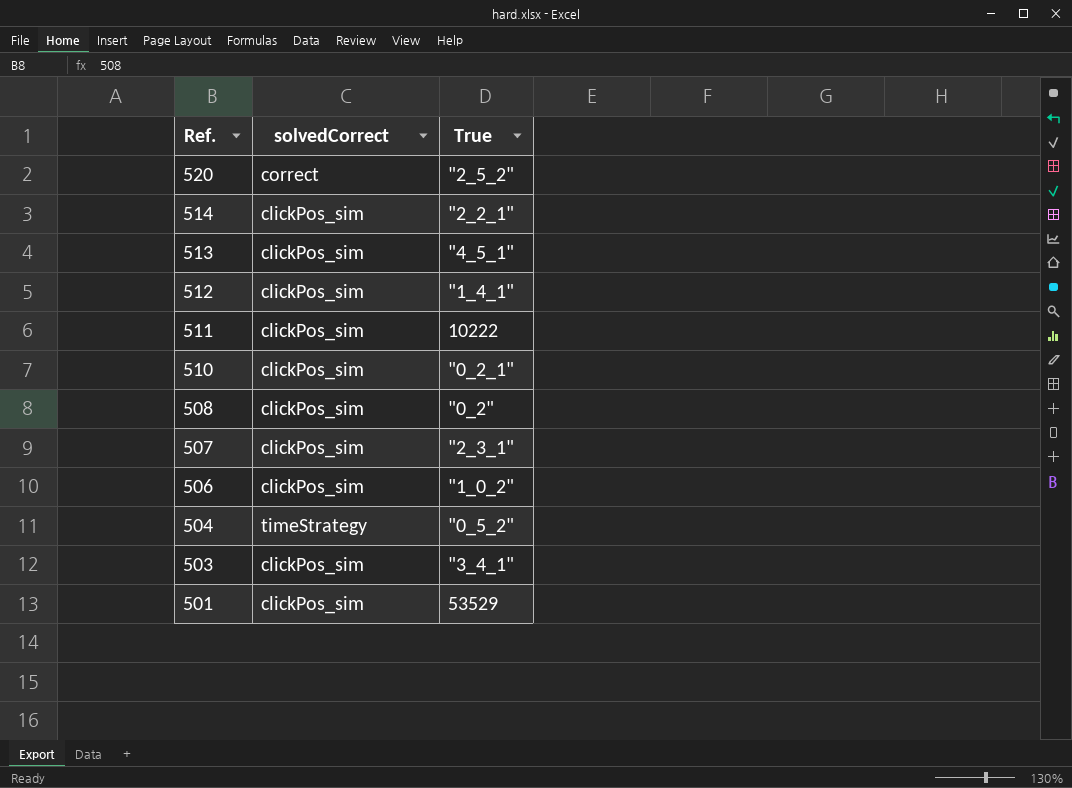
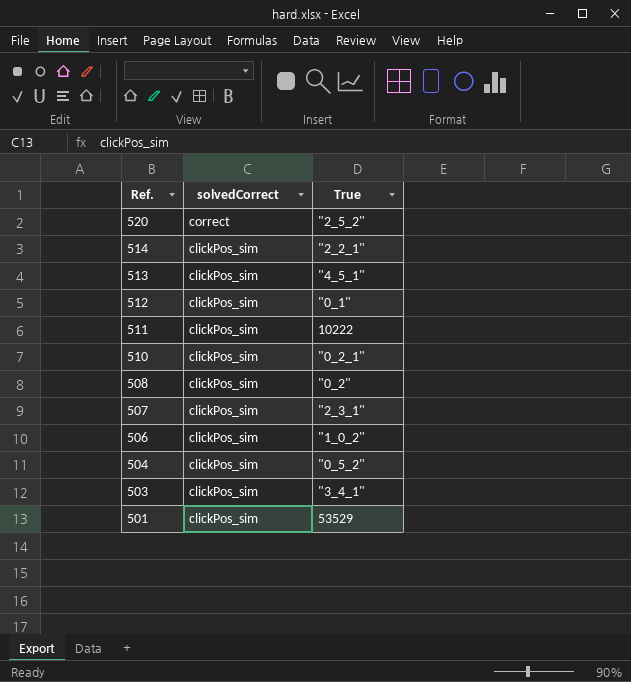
512 | True: "1_4_1" -> "0_1"
504 | solvedCorrect: timeStrategy -> clickPos_sim

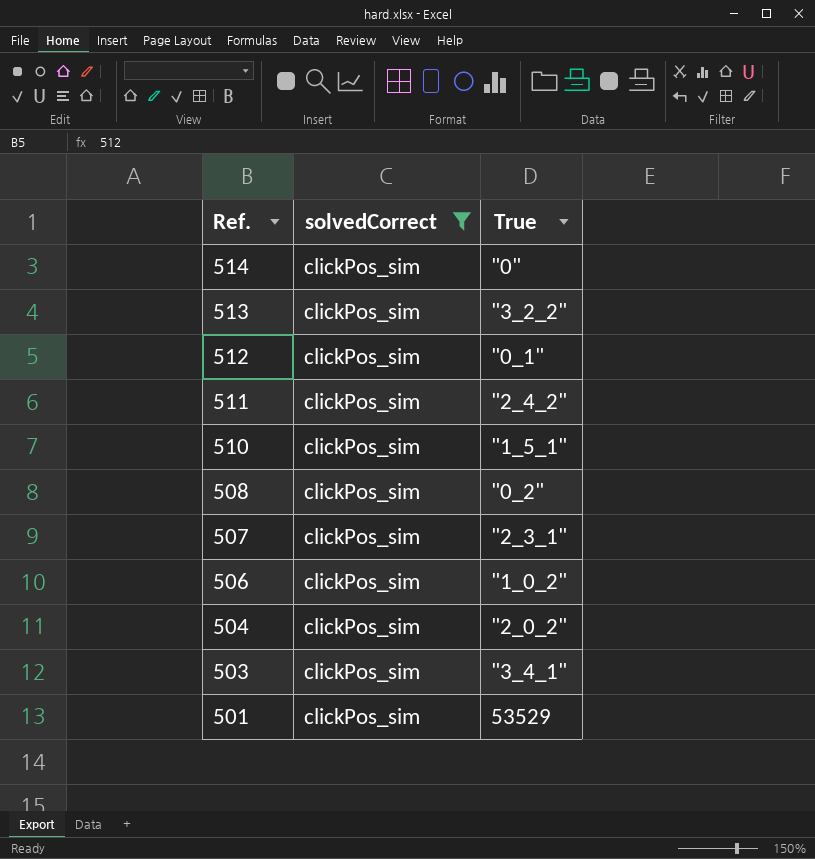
filter: none -> solvedCorrect = clickPos_sim
514 | True: "2_2_1" -> "0"
513 | True: "4_5_1" -> "3_2_2"
511 | True: 10222 -> "2_4_2"
510 | True: "0_2_1" -> "1_5_1"
504 | True: "0_5_2" -> "2_0_2"

